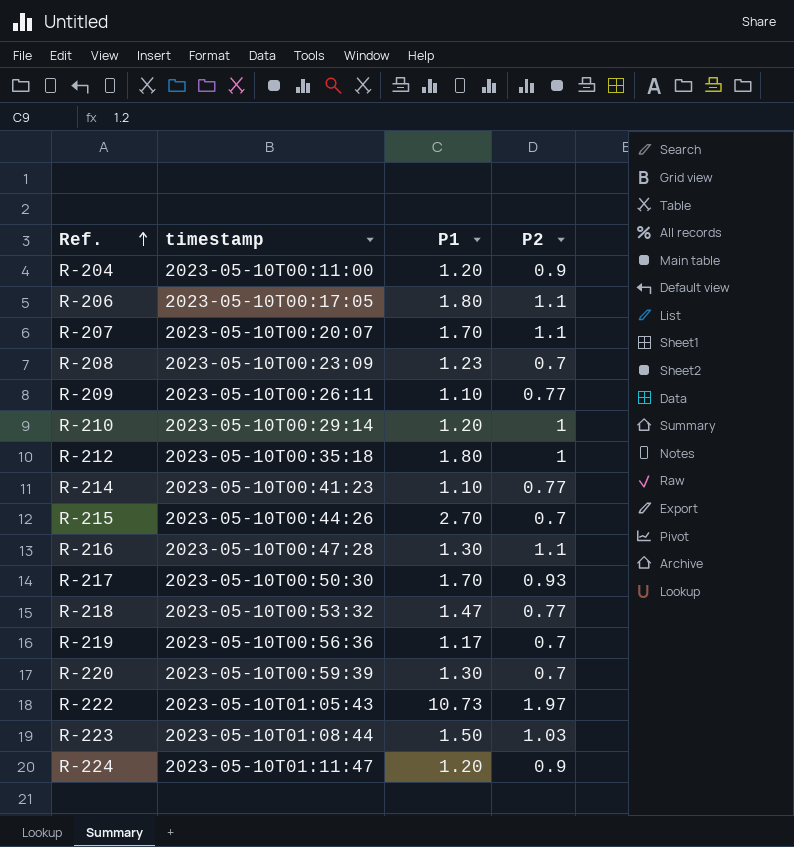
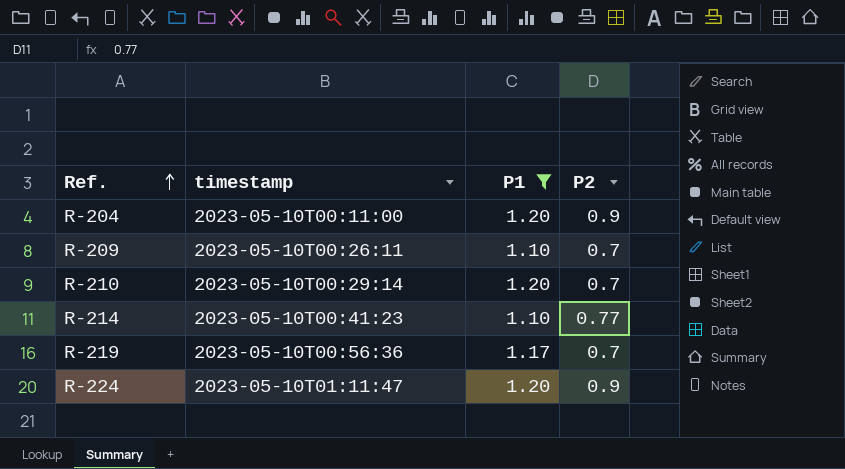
filter: none -> P1 <= 1.20
R-209 | P2: 0.77 -> 0.7
R-210 | P2: 1 -> 0.7

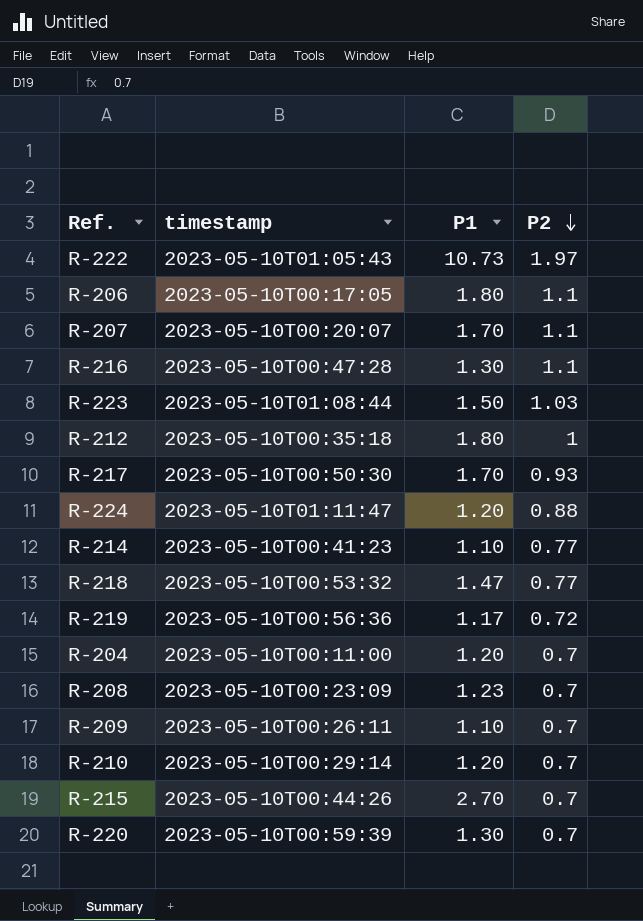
filter: P1 <= 1.20 -> none
row order: Ref. ascending -> P2 descending
R-224 | P2: 0.9 -> 0.88
R-219 | P2: 0.7 -> 0.72
R-204 | P2: 0.9 -> 0.7

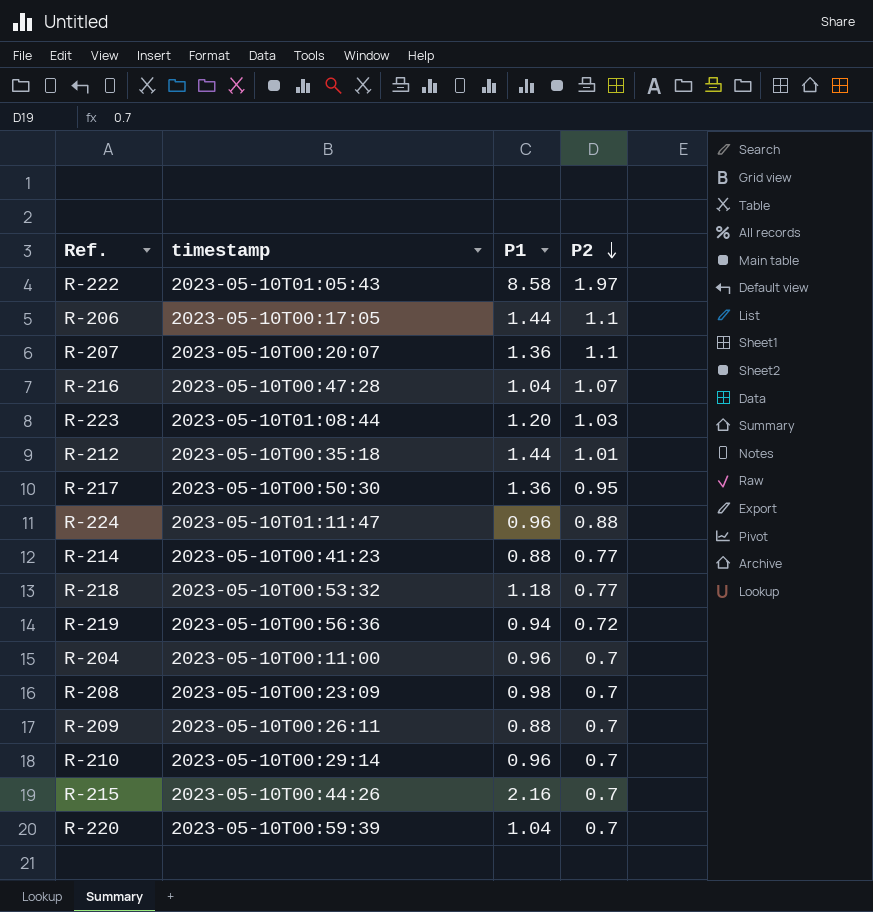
R-222 | P1: 10.73 -> 8.58
R-206 | P1: 1.80 -> 1.44
R-207 | P1: 1.70 -> 1.36
R-216 | P1: 1.30 -> 1.04
R-216 | P2: 1.1 -> 1.07
R-223 | P1: 1.50 -> 1.20
R-212 | P1: 1.80 -> 1.44
R-212 | P2: 1 -> 1.01
R-217 | P1: 1.70 -> 1.36
R-217 | P2: 0.93 -> 0.95
R-224 | P1: 1.20 -> 0.96
R-214 | P1: 1.10 -> 0.88
R-218 | P1: 1.47 -> 1.18
R-219 | P1: 1.17 -> 0.94
R-204 | P1: 1.20 -> 0.96
R-208 | P1: 1.23 -> 0.98
R-209 | P1: 1.10 -> 0.88
R-210 | P1: 1.20 -> 0.96
R-215 | P1: 2.70 -> 2.16
R-220 | P1: 1.30 -> 1.04

